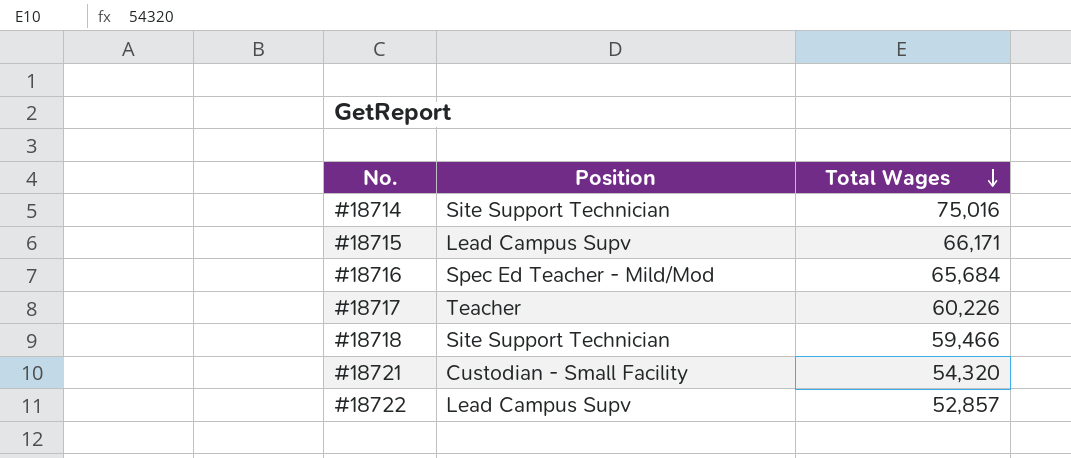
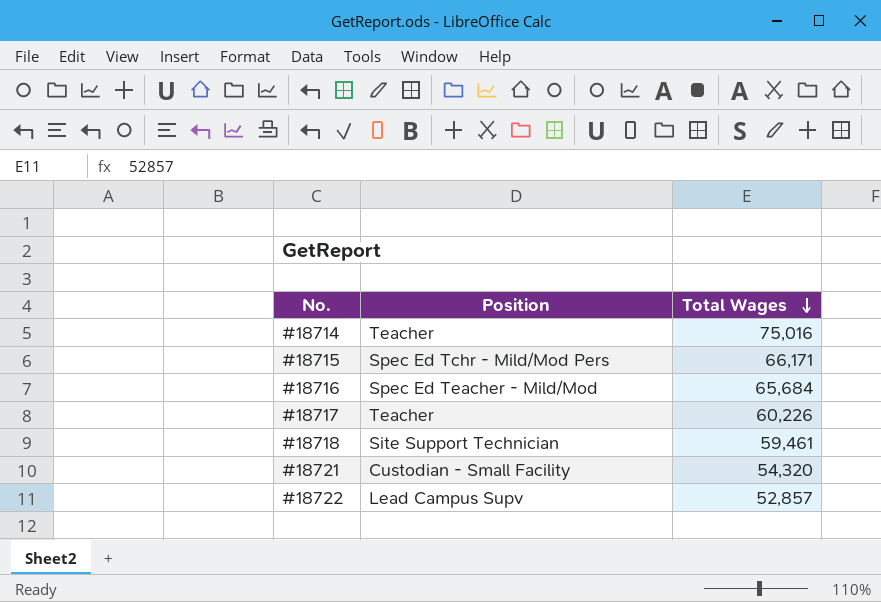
#18714 | Position: Site Support Technician -> Teacher
#18715 | Position: Lead Campus Supv -> Spec Ed Tchr - Mild/Mod Pers
#18718 | Total Wages: 59,466 -> 59,461

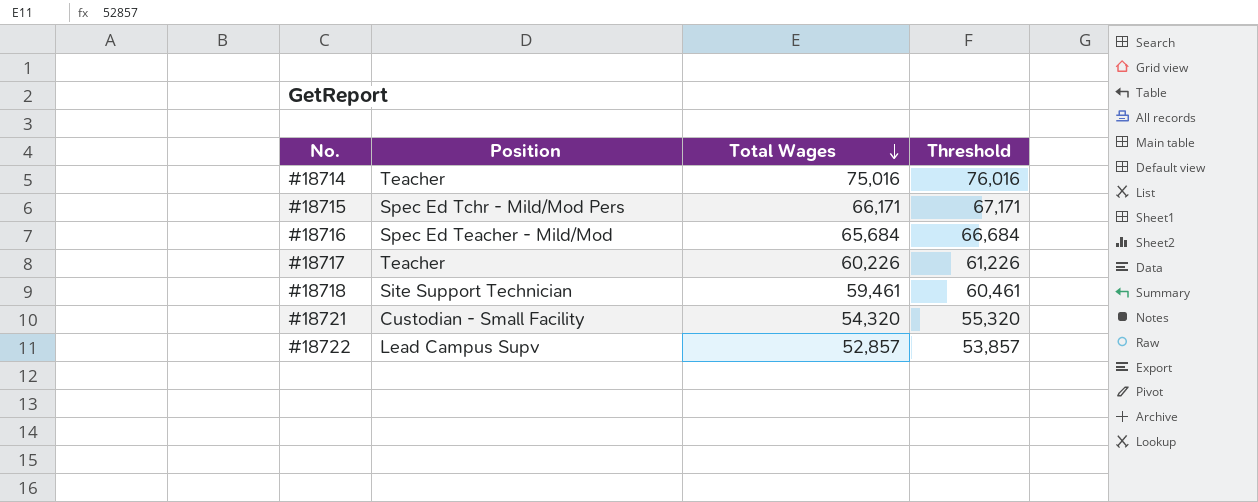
column Threshold | formula: none -> [Total Wages] + 1000

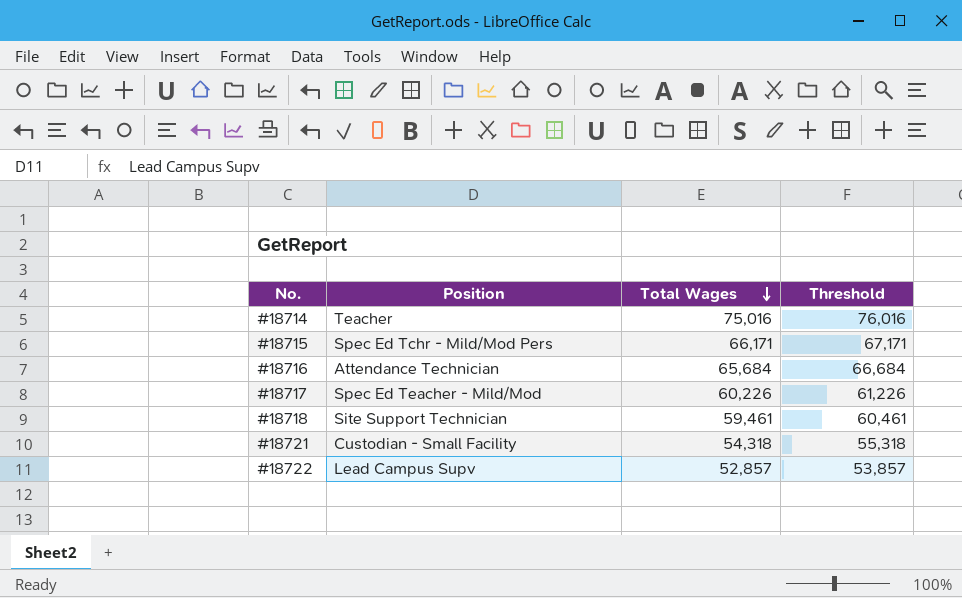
#18716 | Position: Spec Ed Teacher - Mild/Mod -> Attendance Technician
#18717 | Position: Teacher -> Spec Ed Teacher - Mild/Mod
#18721 | Total Wages: 54,320 -> 54,318
#18721 | Threshold: 55,320 -> 55,318

